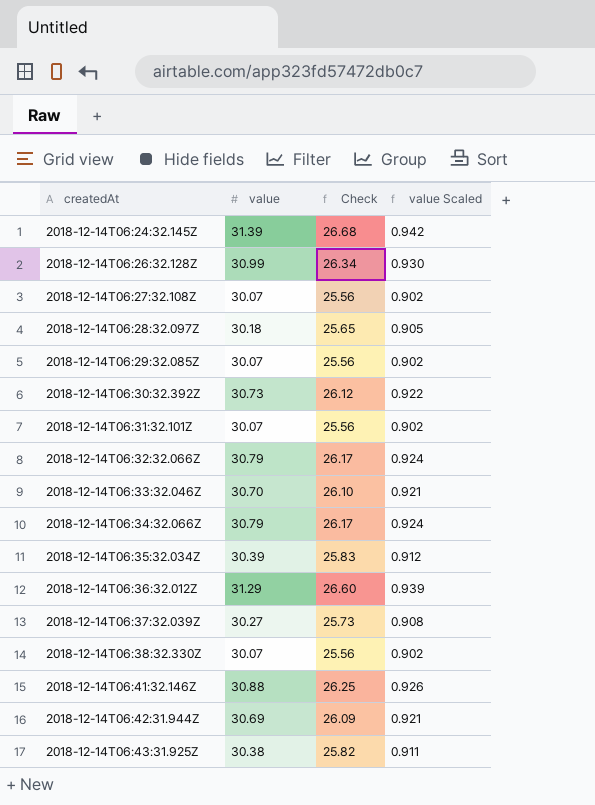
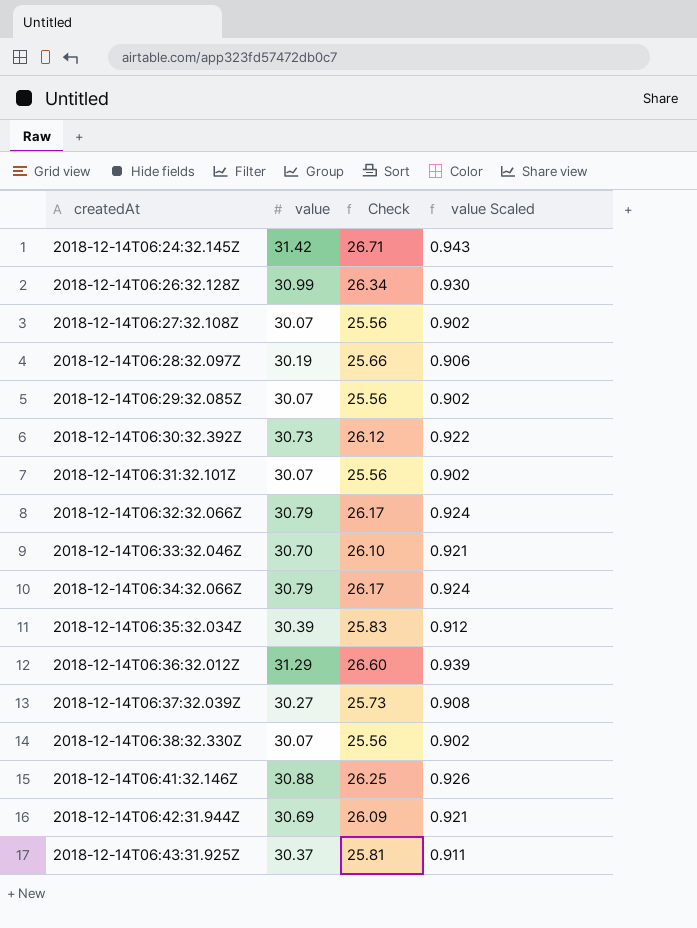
2018-12-14T06:24:32.145Z | value: 31.39 -> 31.42
2018-12-14T06:24:32.145Z | Check: 26.68 -> 26.71
2018-12-14T06:24:32.145Z | value Scaled: 0.942 -> 0.943
2018-12-14T06:28:32.097Z | value: 30.18 -> 30.19
2018-12-14T06:28:32.097Z | Check: 25.65 -> 25.66
2018-12-14T06:28:32.097Z | value Scaled: 0.905 -> 0.906
2018-12-14T06:43:31.925Z | value: 30.38 -> 30.37
2018-12-14T06:43:31.925Z | Check: 25.82 -> 25.81

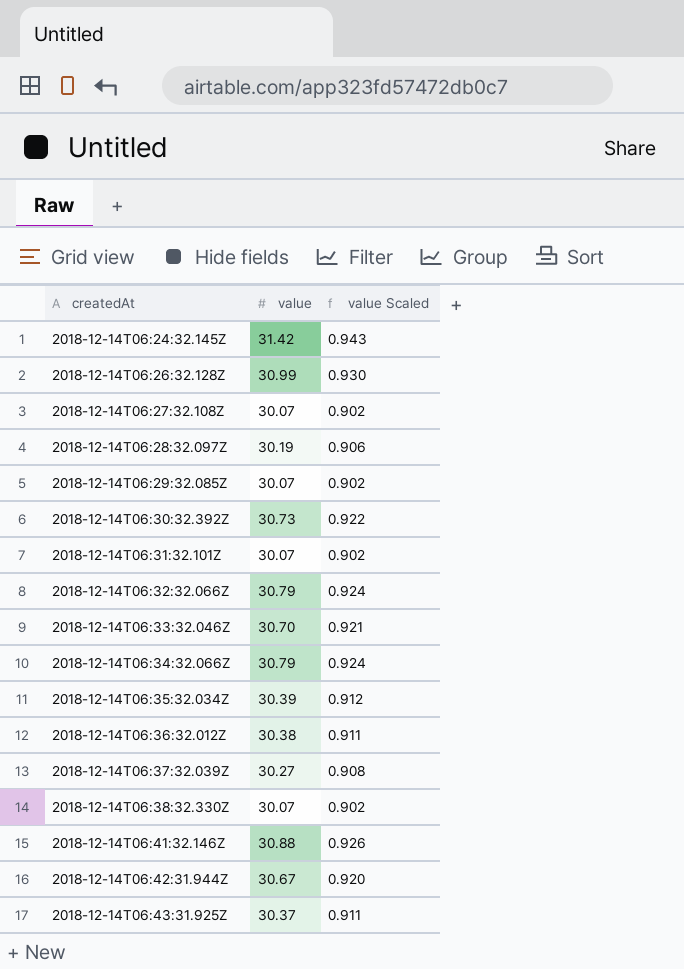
column Check | formula: [value] * 0.85 -> none
2018-12-14T06:36:32.012Z | value: 31.29 -> 30.38
2018-12-14T06:36:32.012Z | value Scaled: 0.939 -> 0.911
2018-12-14T06:42:31.944Z | value: 30.69 -> 30.67
2018-12-14T06:42:31.944Z | value Scaled: 0.921 -> 0.920

